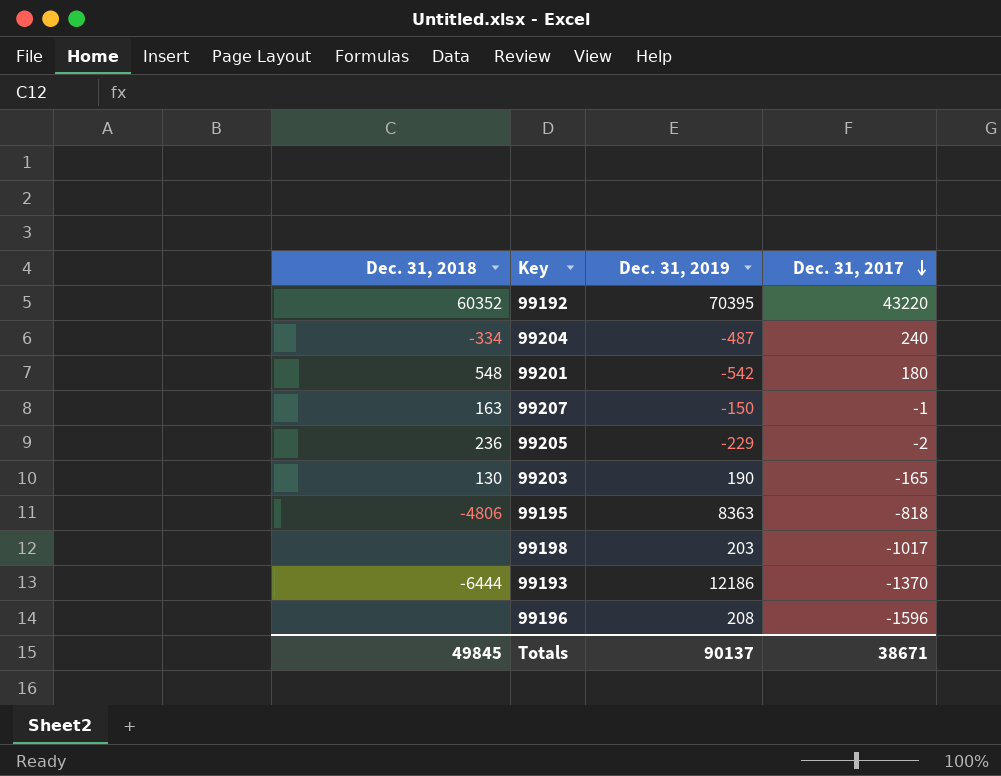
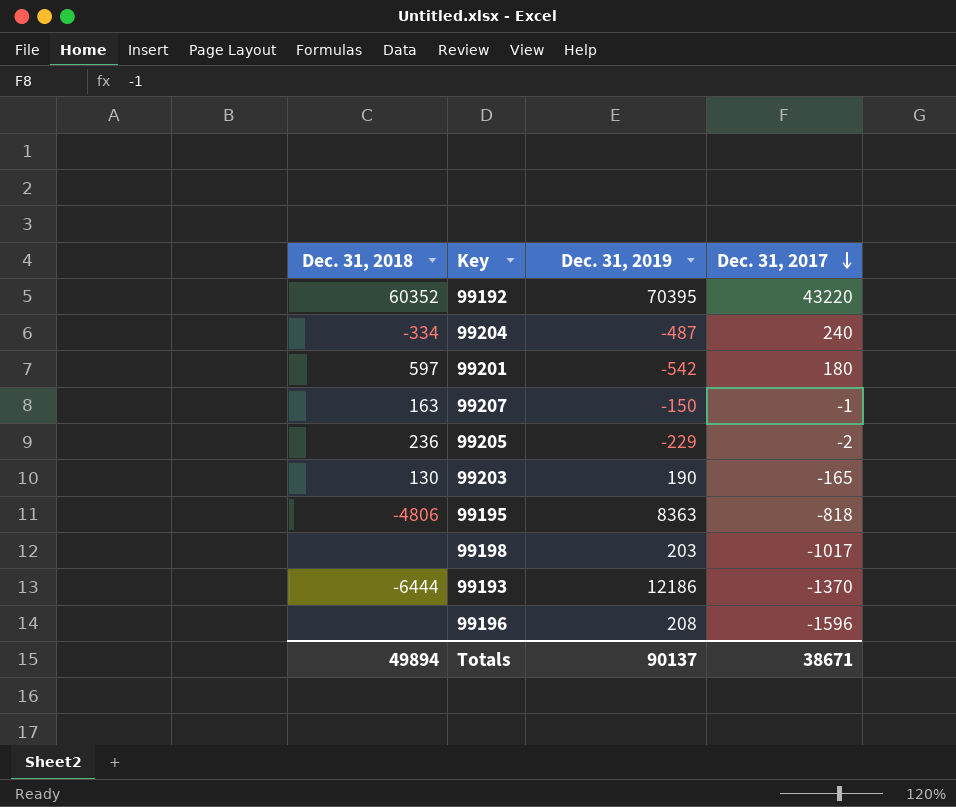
99201 | Dec. 31, 2018: 548 -> 597
Totals | Dec. 31, 2018: 49845 -> 49894

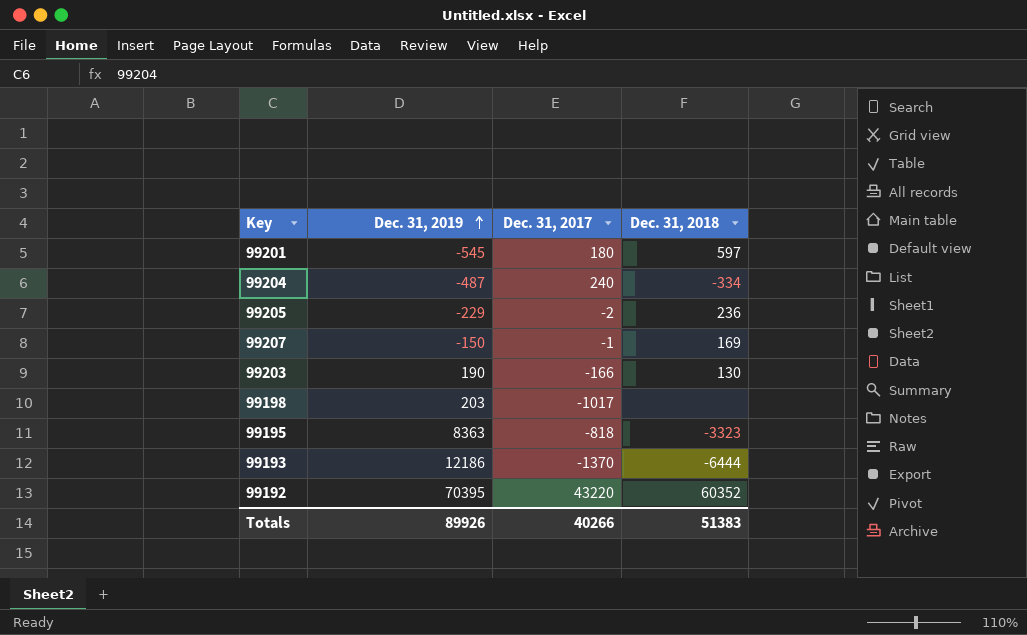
row order: Dec. 31, 2017 descending -> Dec. 31, 2019 ascending
column Dec. 31, 2018 | position: 1 -> 4
row 99196: none | 208 | -1596 -> none
99201 | Dec. 31, 2019: -542 -> -545
99207 | Dec. 31, 2018: 163 -> 169
99203 | Dec. 31, 2017: -165 -> -166
99195 | Dec. 31, 2018: -4806 -> -3323
Totals | Dec. 31, 2019: 90137 -> 89926
Totals | Dec. 31, 2017: 38671 -> 40266
Totals | Dec. 31, 2018: 49894 -> 51383

